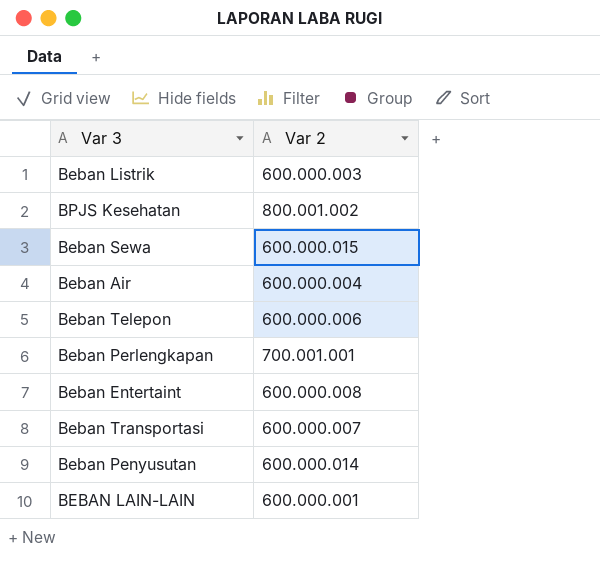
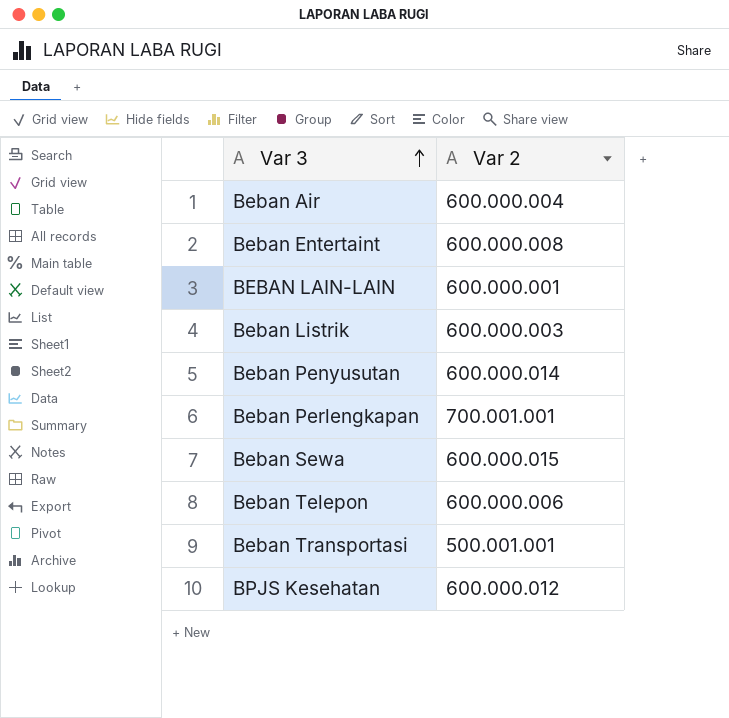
row order: none -> Var 3 ascending
Beban Transportasi | Var 2: 600.000.007 -> 500.001.001
BPJS Kesehatan | Var 2: 800.001.002 -> 600.000.012

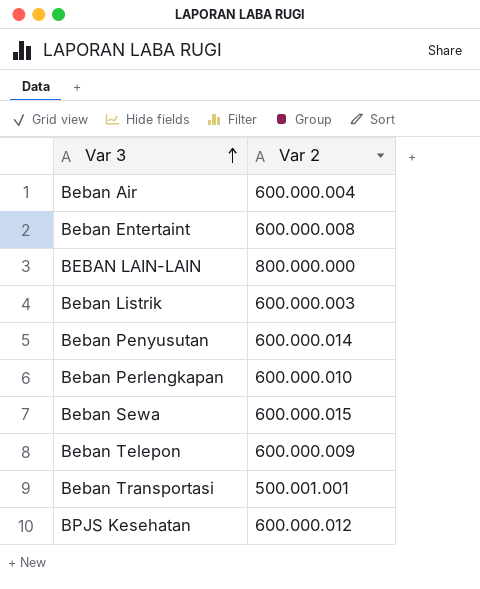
BEBAN LAIN-LAIN | Var 2: 600.000.001 -> 800.000.000
Beban Perlengkapan | Var 2: 700.001.001 -> 600.000.010
Beban Telepon | Var 2: 600.000.006 -> 600.000.009

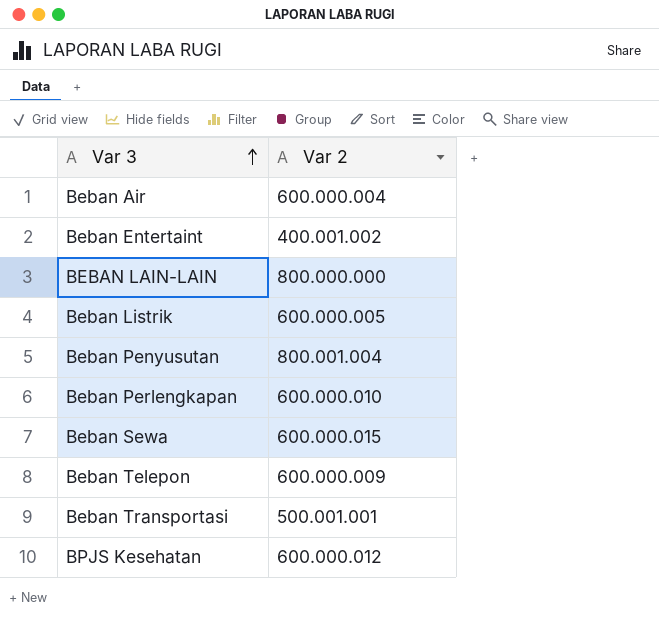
Beban Entertaint | Var 2: 600.000.008 -> 400.001.002
Beban Listrik | Var 2: 600.000.003 -> 600.000.005
Beban Penyusutan | Var 2: 600.000.014 -> 800.001.004

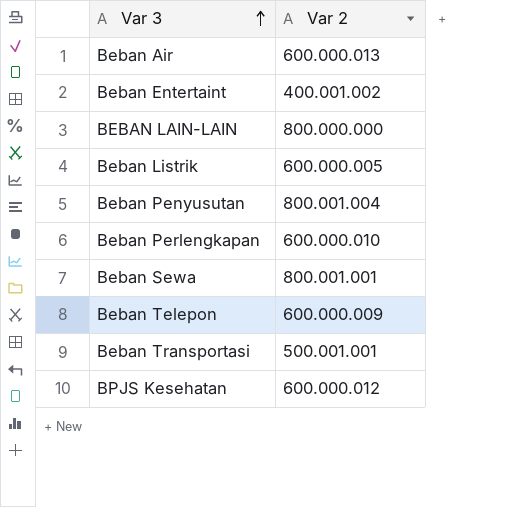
Beban Air | Var 2: 600.000.004 -> 600.000.013
Beban Sewa | Var 2: 600.000.015 -> 800.001.001

